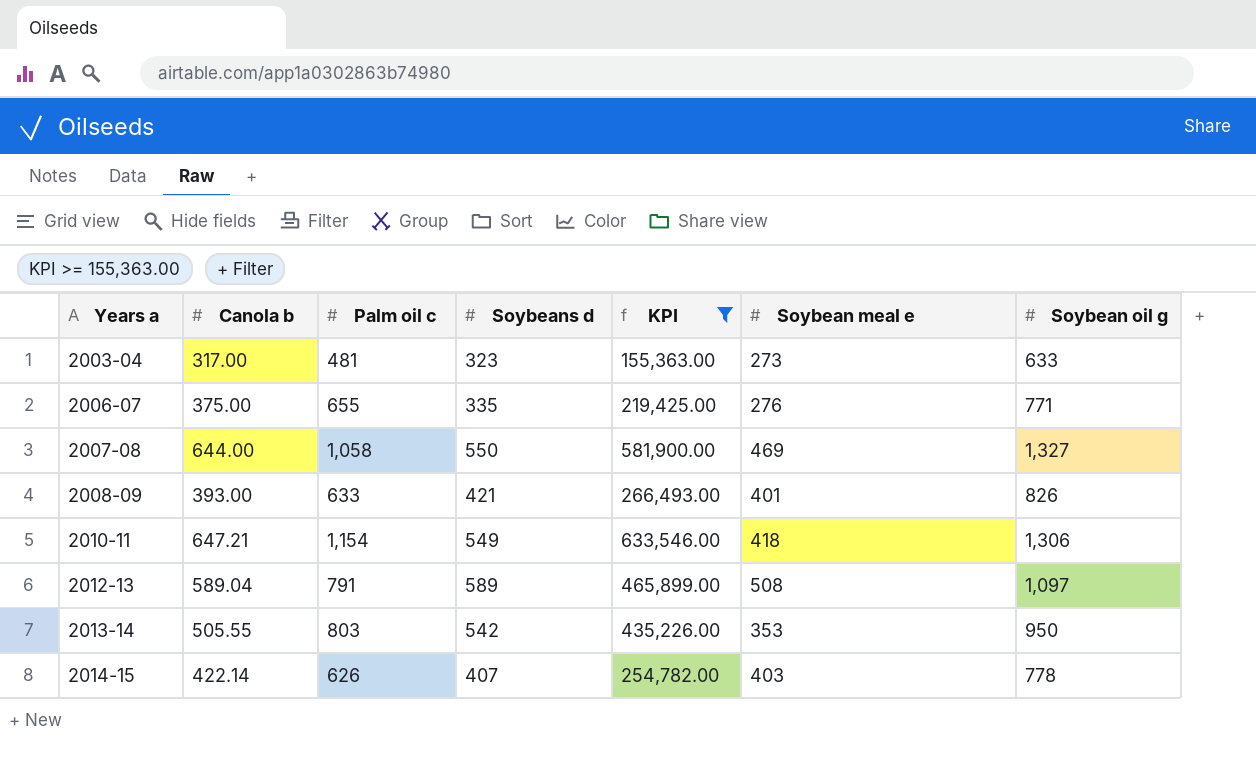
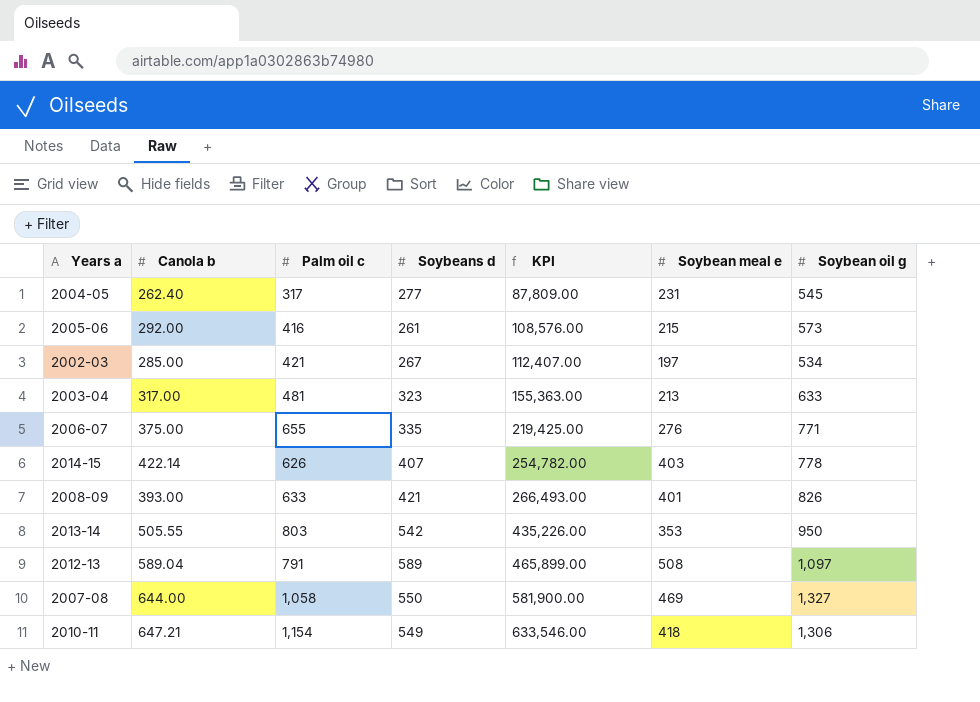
filter: KPI >= 155,363.00 -> none
row order: Years a ascending -> KPI ascending
2003-04 | Soybean meal e: 273 -> 213

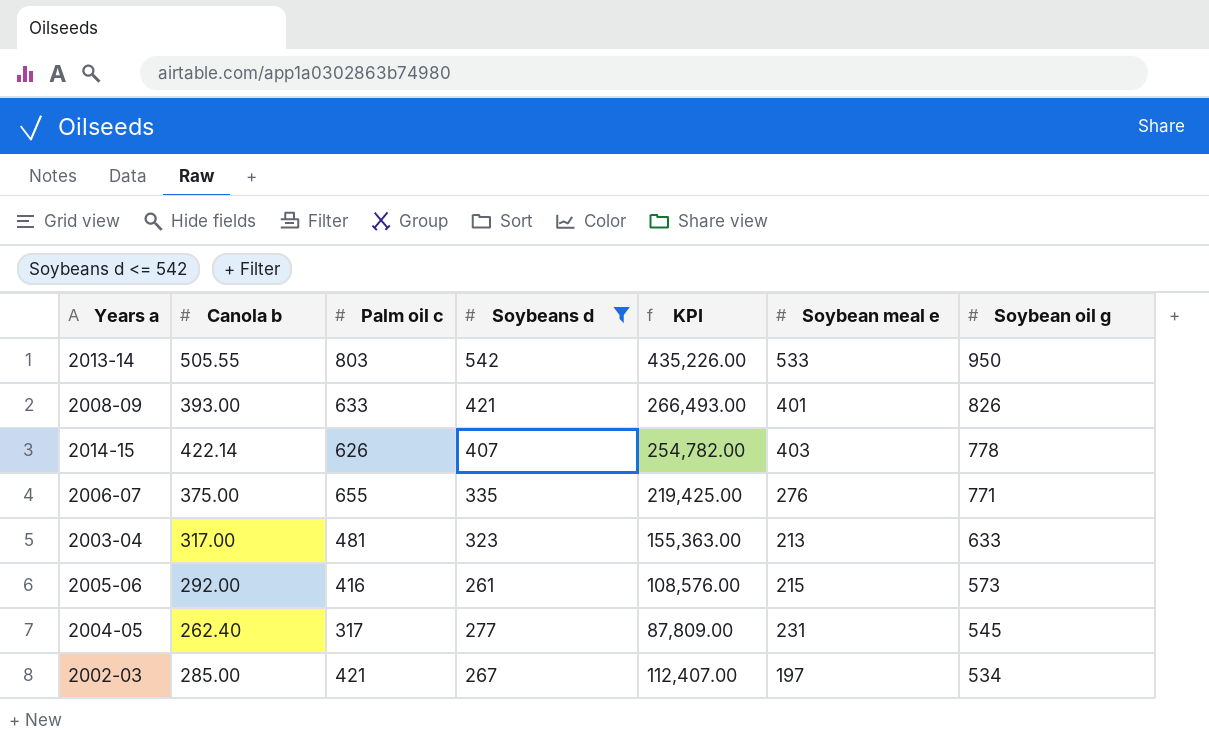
filter: none -> Soybeans d <= 542
row order: KPI ascending -> Soybean oil g descending
2013-14 | Soybean meal e: 353 -> 533

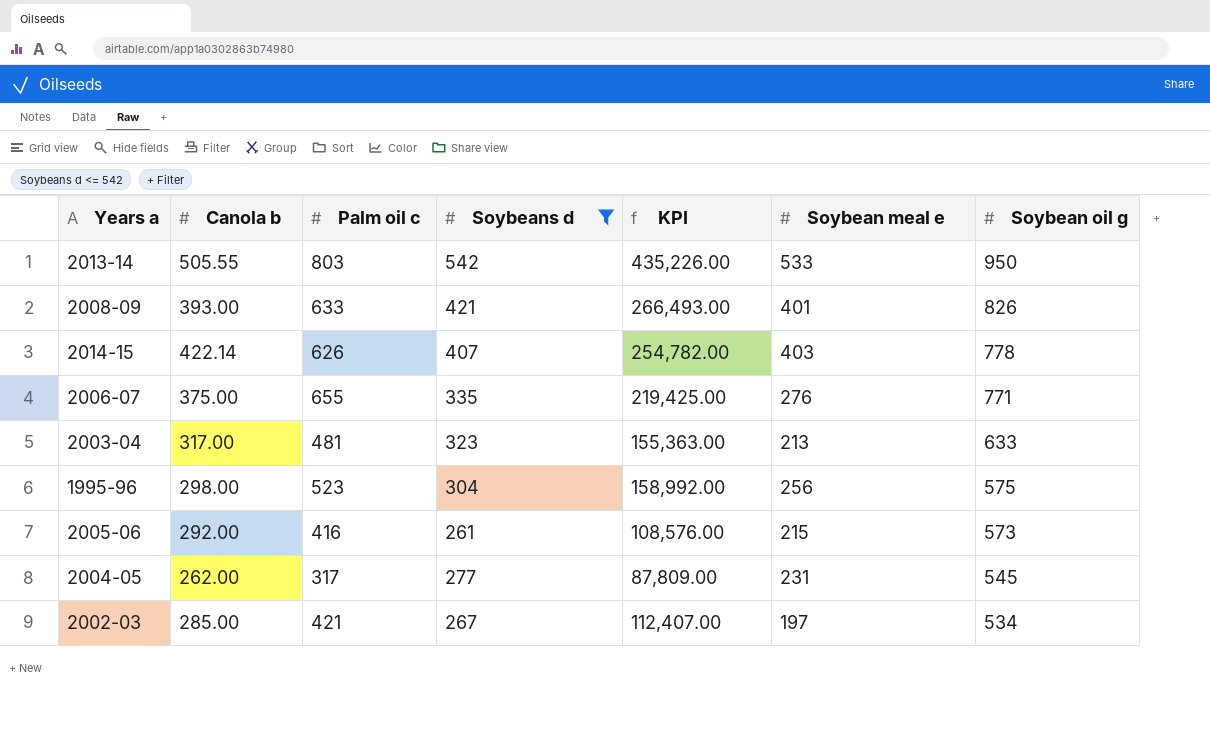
row 1995-96: none -> 298.00 | 523 | 304 | 158,992.00 | 256 | 575
2004-05 | Canola b: 262.40 -> 262.00

